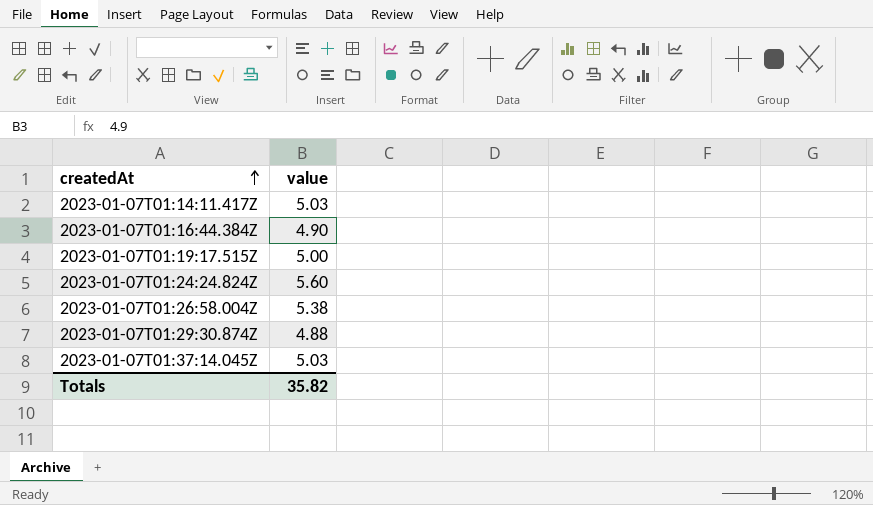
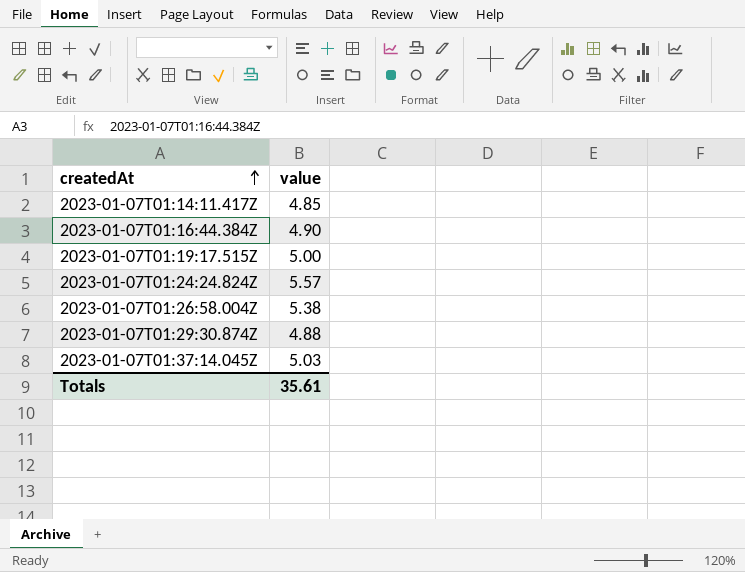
2023-01-07T01:14:11.417Z | value: 5.03 -> 4.85
2023-01-07T01:24:24.824Z | value: 5.60 -> 5.57
Totals | value: 35.82 -> 35.61

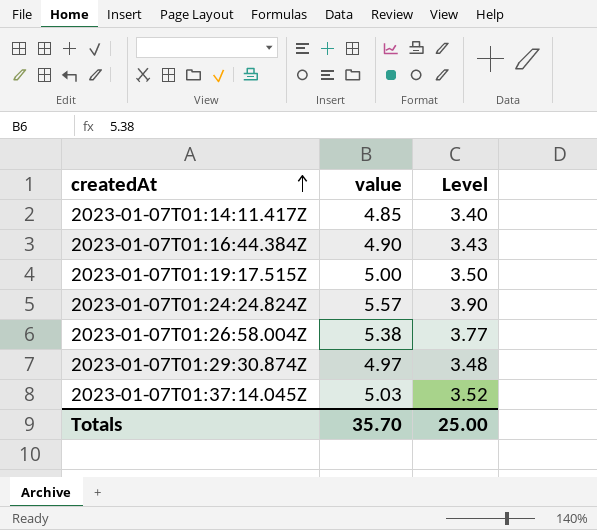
column Level | formula: none -> [value] * 0.7
2023-01-07T01:29:30.874Z | value: 4.88 -> 4.97
Totals | value: 35.61 -> 35.70

